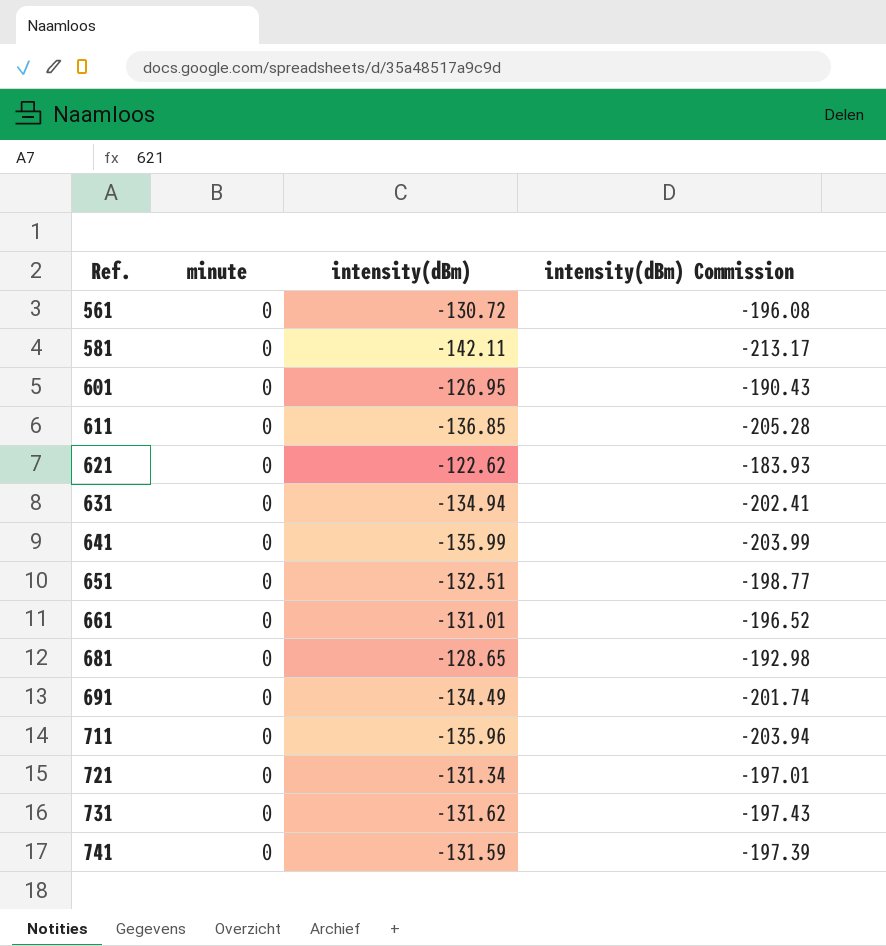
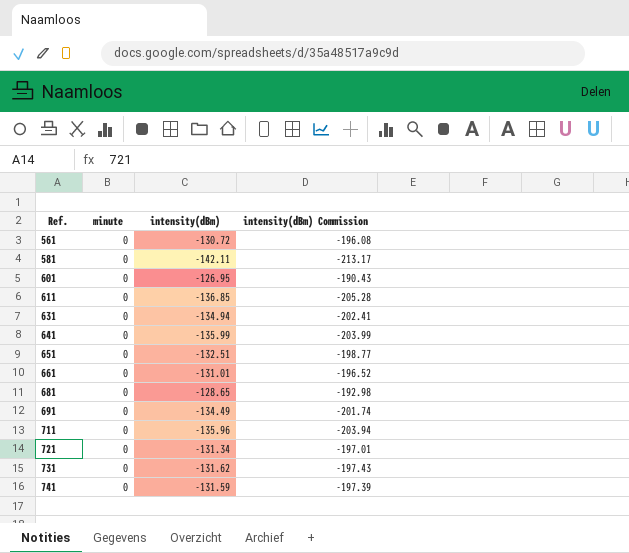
row 621: 0 | -122.62 | -183.93 -> none

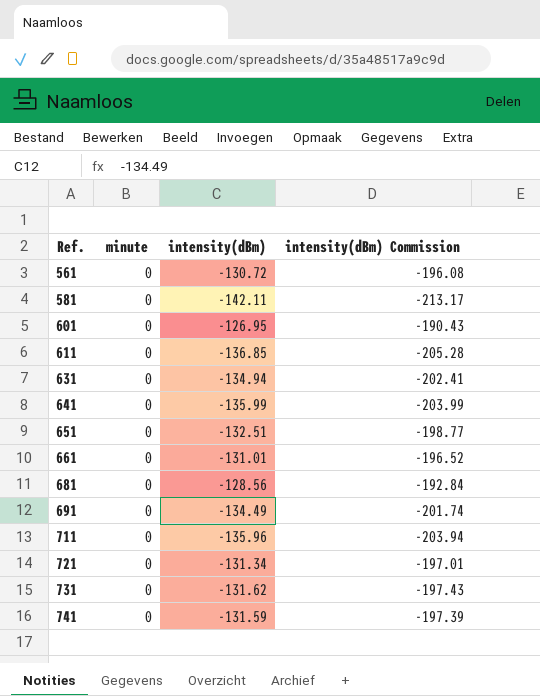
681 | intensity(dBm): -128.65 -> -128.56
681 | intensity(dBm) Commission: -192.98 -> -192.84

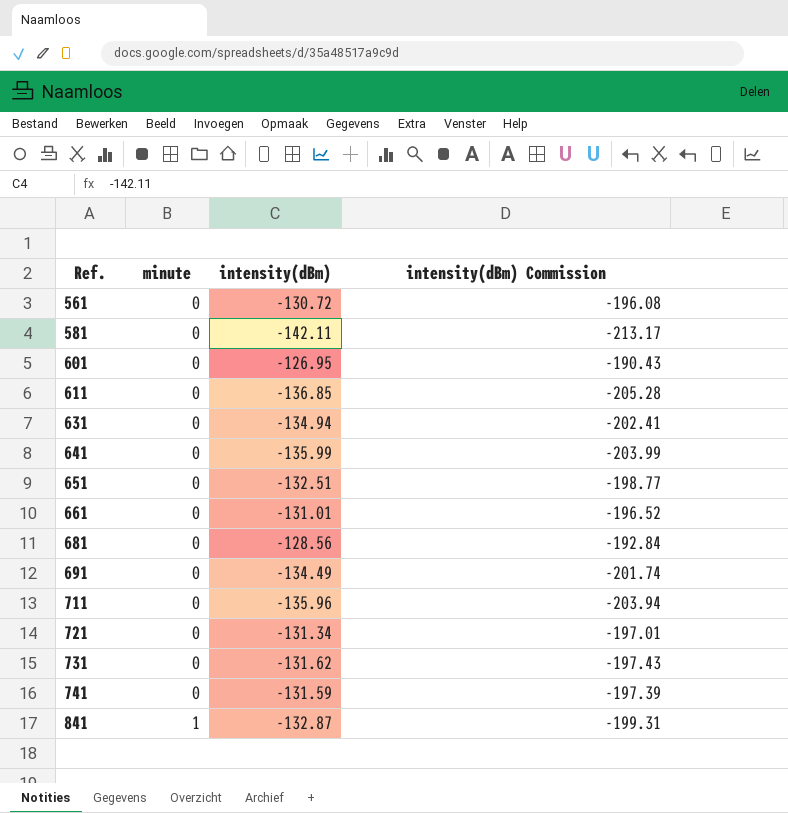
row 841: none -> 1 | -132.87 | -199.31

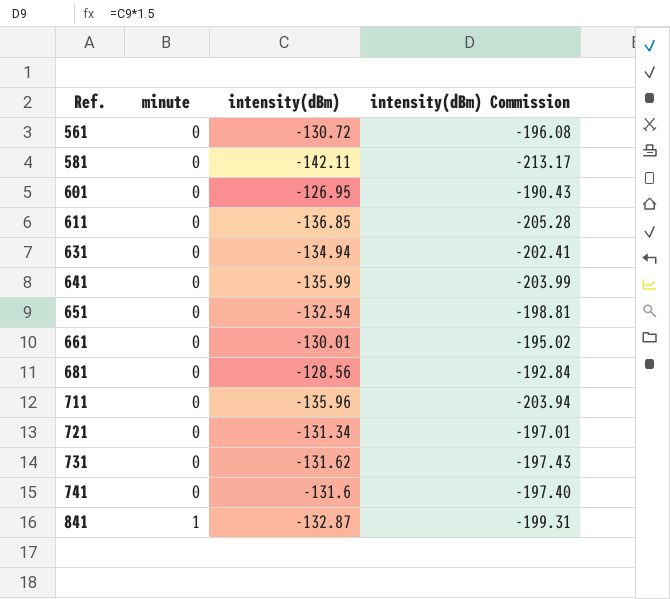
row 691: 0 | -134.49 | -201.74 -> none
651 | intensity(dBm): -132.51 -> -132.54
651 | intensity(dBm) Commission: -198.77 -> -198.81
661 | intensity(dBm): -131.01 -> -130.01
661 | intensity(dBm) Commission: -196.52 -> -195.02
741 | intensity(dBm): -131.59 -> -131.6
741 | intensity(dBm) Commission: -197.39 -> -197.40

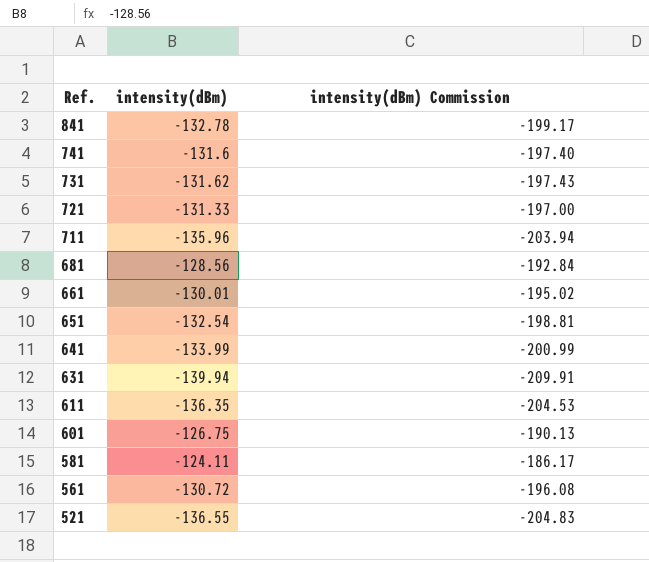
row order: Ref. ascending -> Ref. descending
column minute | position: 2 -> none
841 | intensity(dBm): -132.87 -> -132.78
841 | intensity(dBm) Commission: -199.31 -> -199.17
721 | intensity(dBm): -131.34 -> -131.33
721 | intensity(dBm) Commission: -197.01 -> -197.00
641 | intensity(dBm): -135.99 -> -133.99
641 | intensity(dBm) Commission: -203.99 -> -200.99
631 | intensity(dBm): -134.94 -> -139.94
631 | intensity(dBm) Commission: -202.41 -> -209.91
611 | intensity(dBm): -136.85 -> -136.35
611 | intensity(dBm) Commission: -205.28 -> -204.53
601 | intensity(dBm): -126.95 -> -126.75
601 | intensity(dBm) Commission: -190.43 -> -190.13
581 | intensity(dBm): -142.11 -> -124.11
581 | intensity(dBm) Commission: -213.17 -> -186.17
row 521: none -> -136.55 | -204.83

